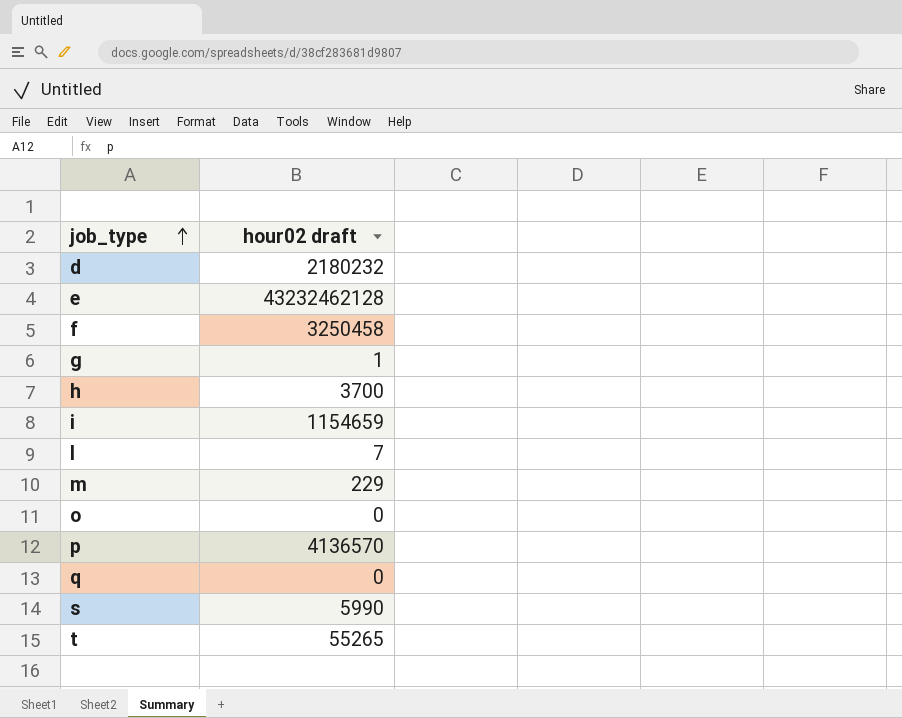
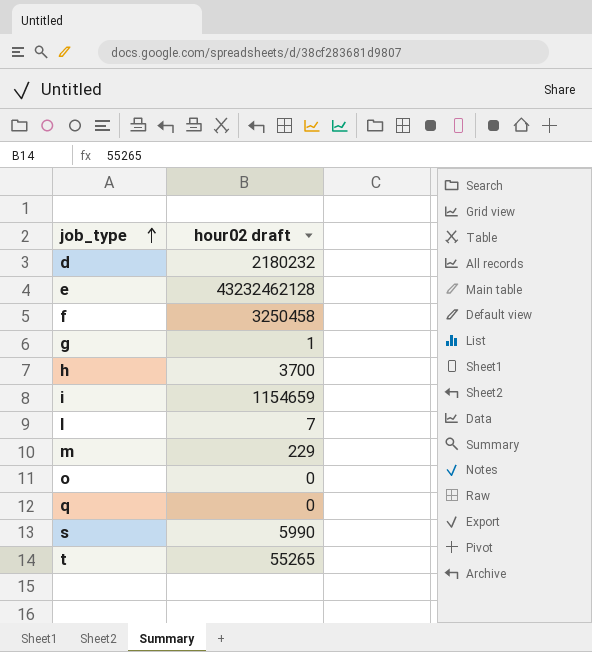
row p: 4136570 -> none

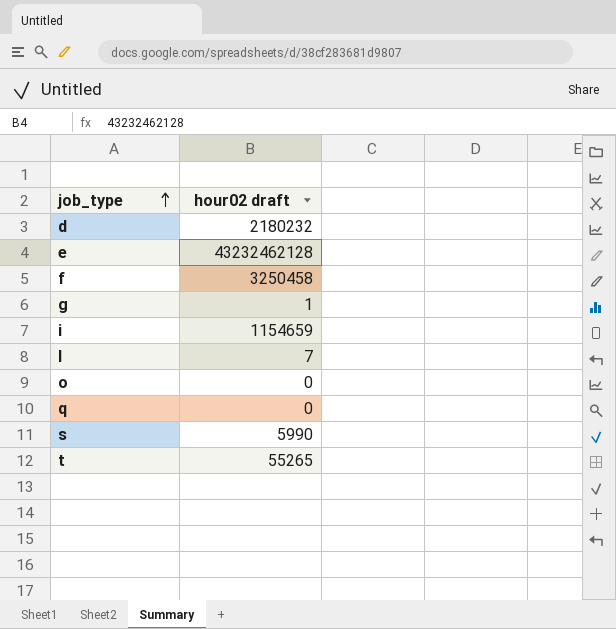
row h: 3700 -> none
row m: 229 -> none

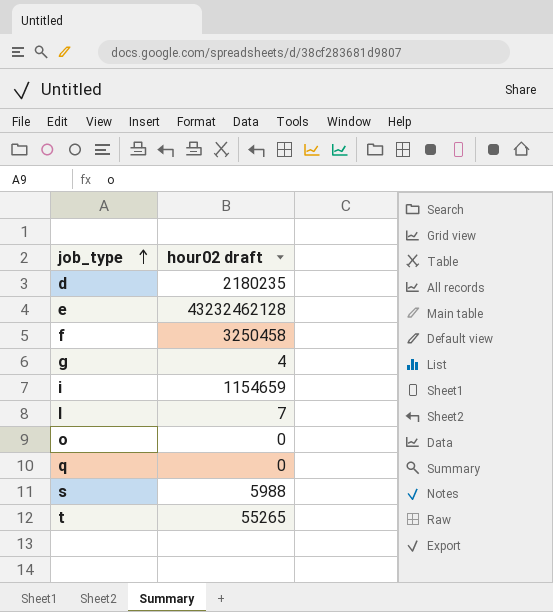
d | hour02 draft: 2180232 -> 2180235
g | hour02 draft: 1 -> 4
s | hour02 draft: 5990 -> 5988

